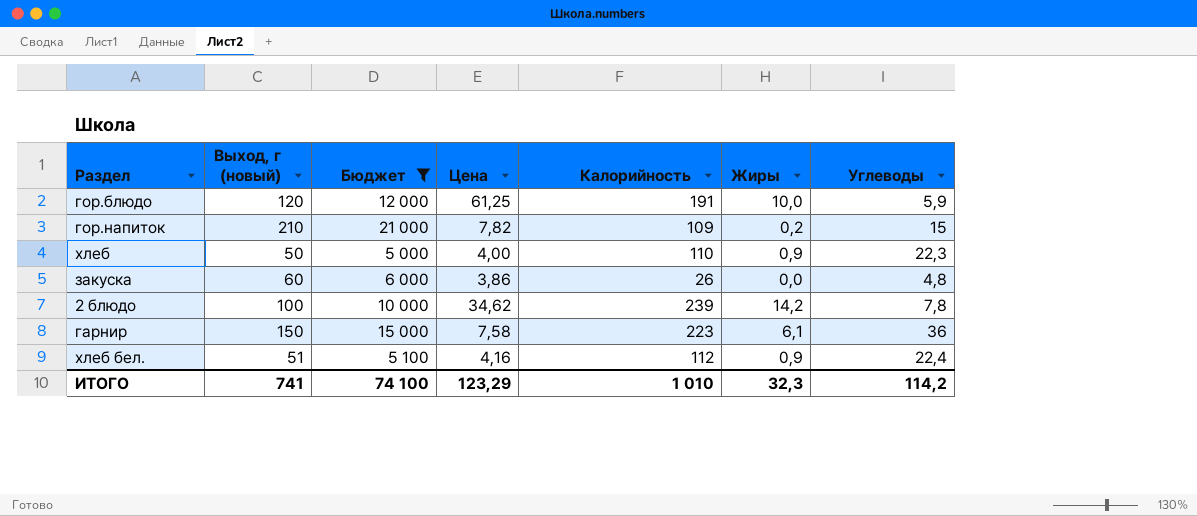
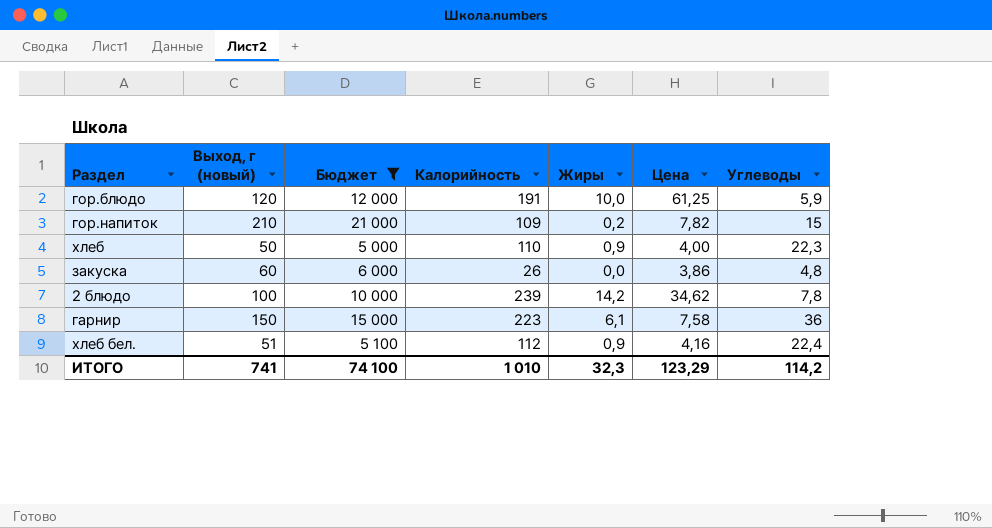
column Цена | position: 4 -> 6

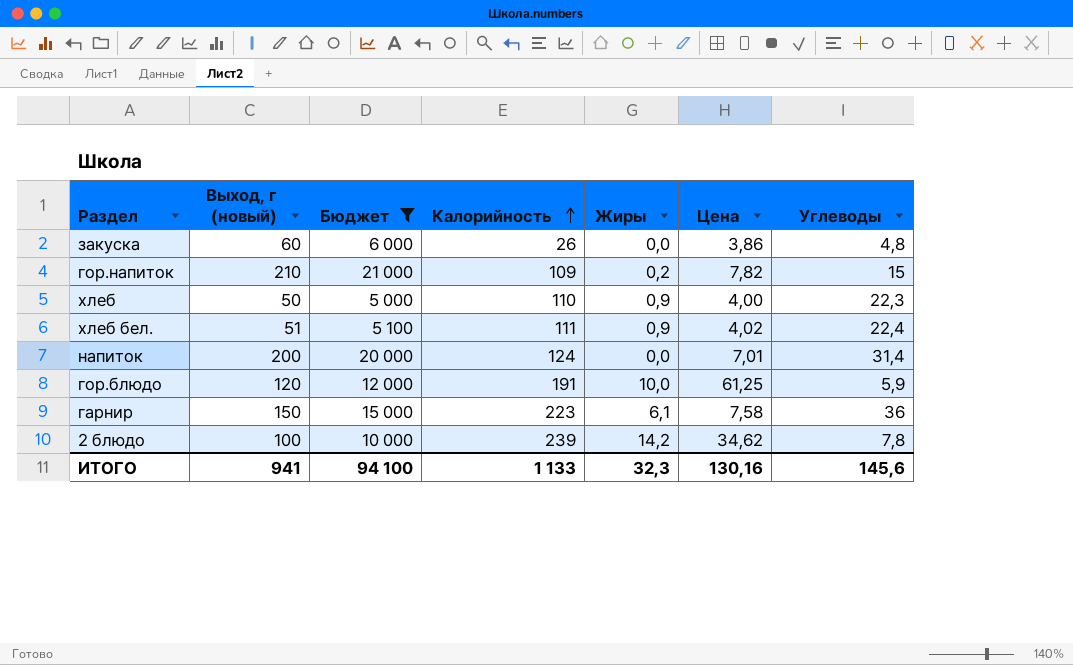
row order: none -> Калорийность ascending
хлеб бел. | Калорийность: 112 -> 111
хлеб бел. | Цена: 4,16 -> 4,02
row напиток: none -> 200 | 20 000 | 124 | 0,0 | 7,01 | 31,4
ИТОГО | Выход, г (новый): 741 -> 941
ИТОГО | Бюджет: 74 100 -> 94 100
ИТОГО | Калорийность: 1 010 -> 1 133
ИТОГО | Цена: 123,29 -> 130,16
ИТОГО | Углеводы: 114,2 -> 145,6

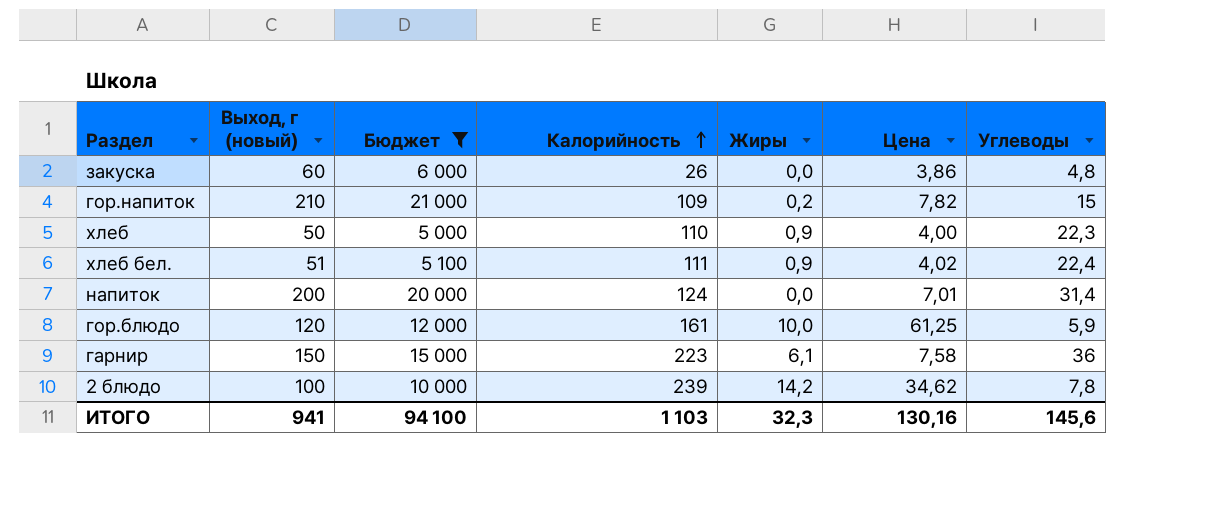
гор.блюдо | Калорийность: 191 -> 161
ИТОГО | Калорийность: 1 133 -> 1 103

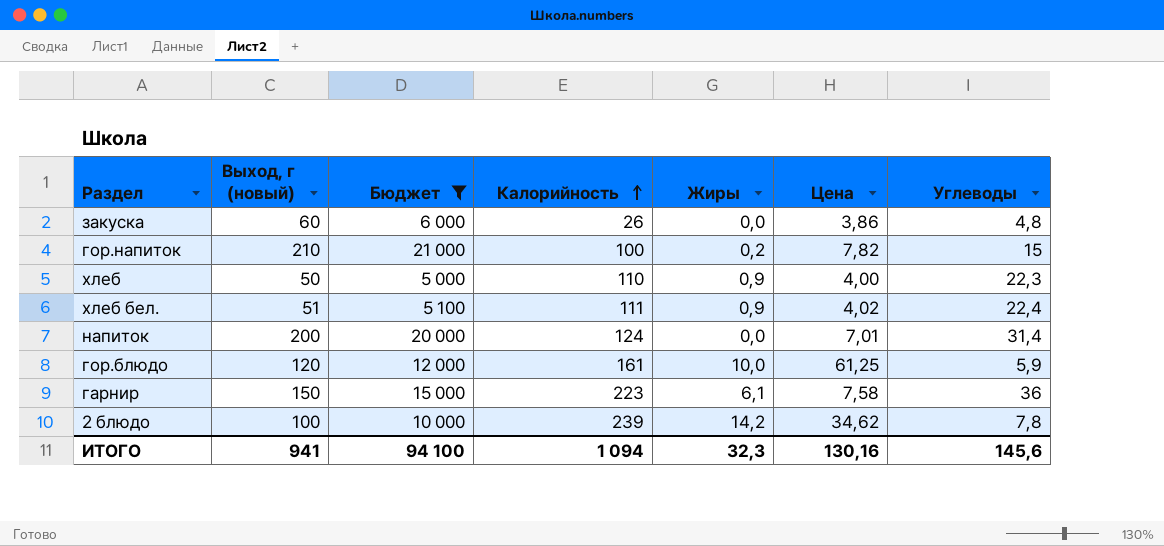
гор.напиток | Калорийность: 109 -> 100
ИТОГО | Калорийность: 1 103 -> 1 094

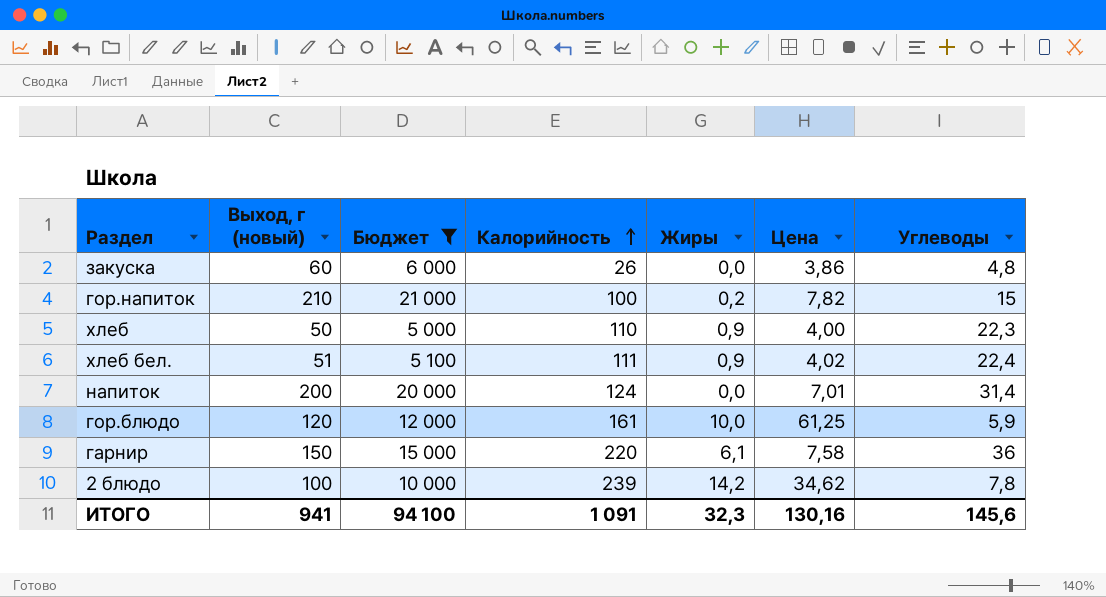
гарнир | Калорийность: 223 -> 220
ИТОГО | Калорийность: 1 094 -> 1 091

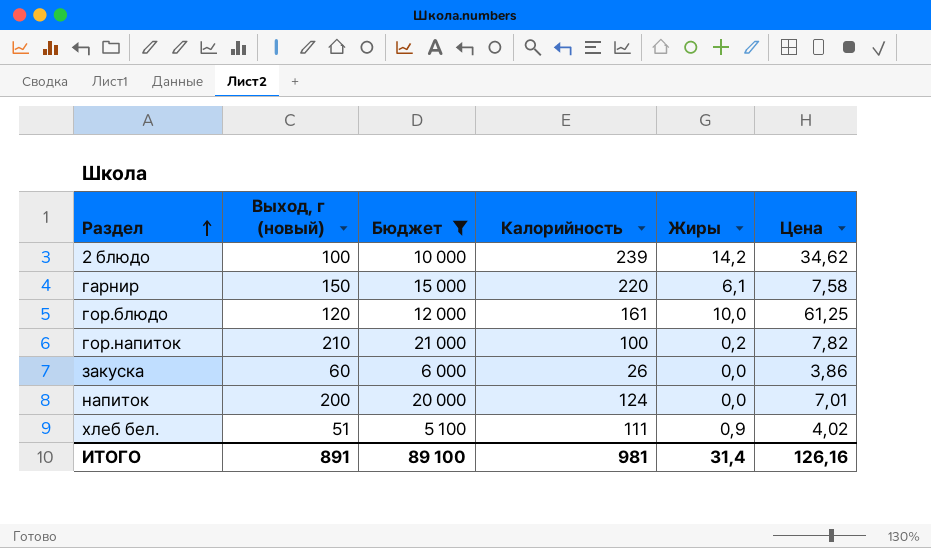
row order: Калорийность ascending -> Раздел ascending
column Углеводы | position: 7 -> none
row хлеб: 50 | 5 000 | 110 | 0,9 | 4,00 | 22,3 -> none
ИТОГО | Выход, г (новый): 941 -> 891
ИТОГО | Бюджет: 94 100 -> 89 100
ИТОГО | Калорийность: 1 091 -> 981
ИТОГО | Жиры: 32,3 -> 31,4
ИТОГО | Цена: 130,16 -> 126,16

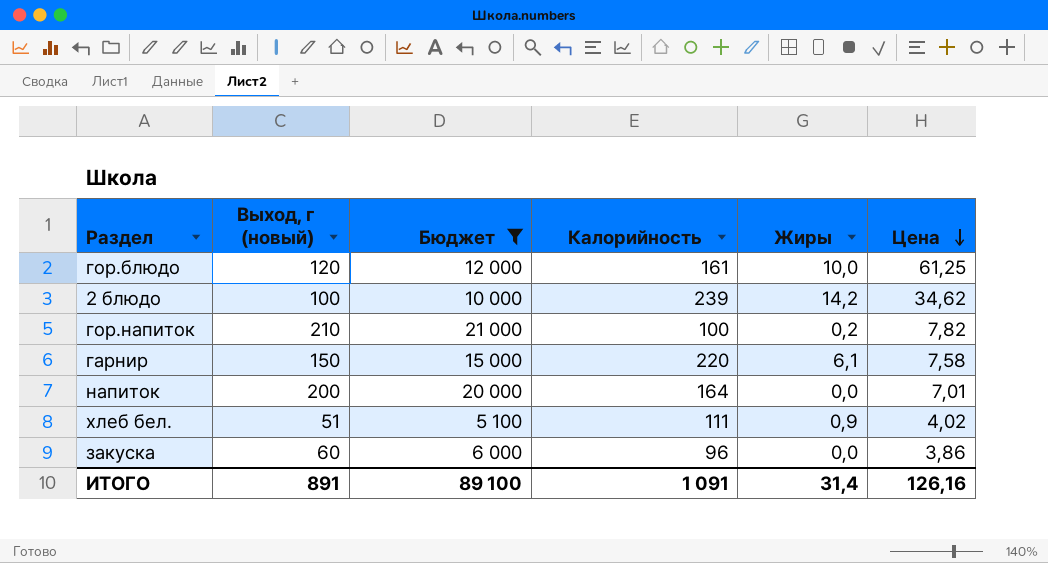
row order: Раздел ascending -> Цена descending
напиток | Калорийность: 124 -> 164
закуска | Калорийность: 26 -> 96
ИТОГО | Калорийность: 981 -> 1 091

